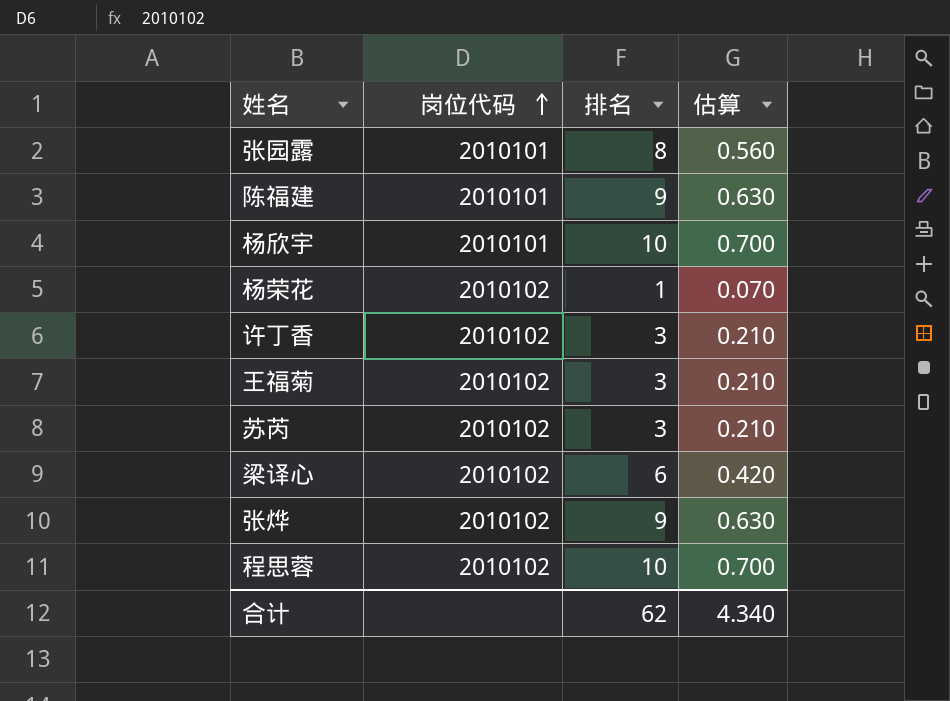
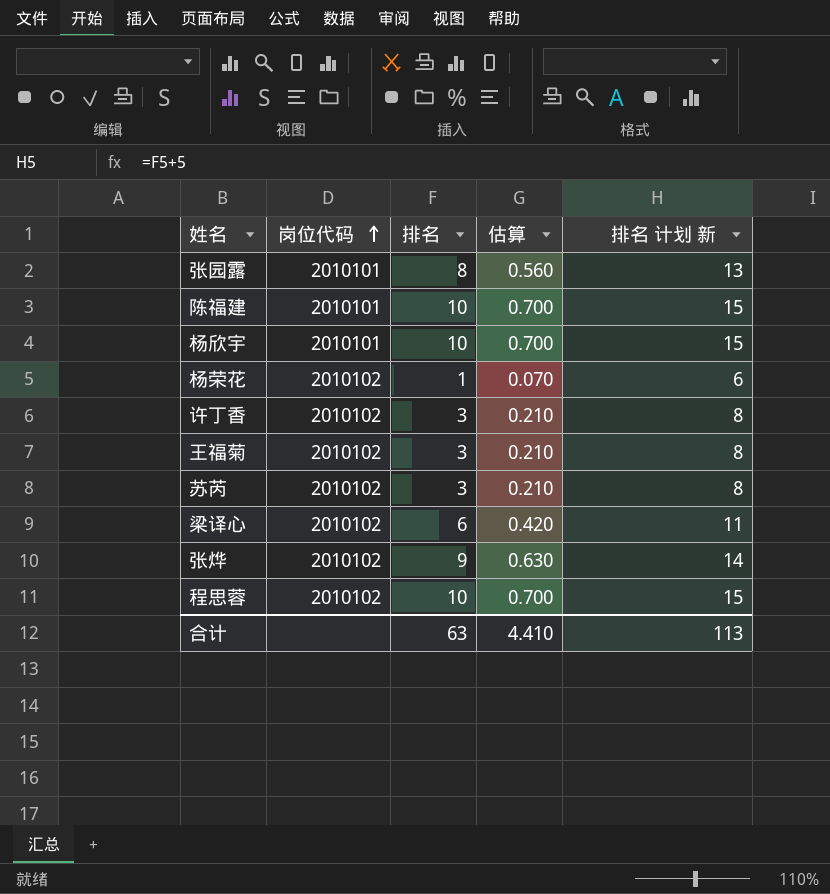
column 排名 计划 新 | formula: none -> [排名] + 5
陈福建 | 排名: 9 -> 10
陈福建 | 估算: 0.630 -> 0.700
合计 | 排名: 62 -> 63
合计 | 估算: 4.340 -> 4.410

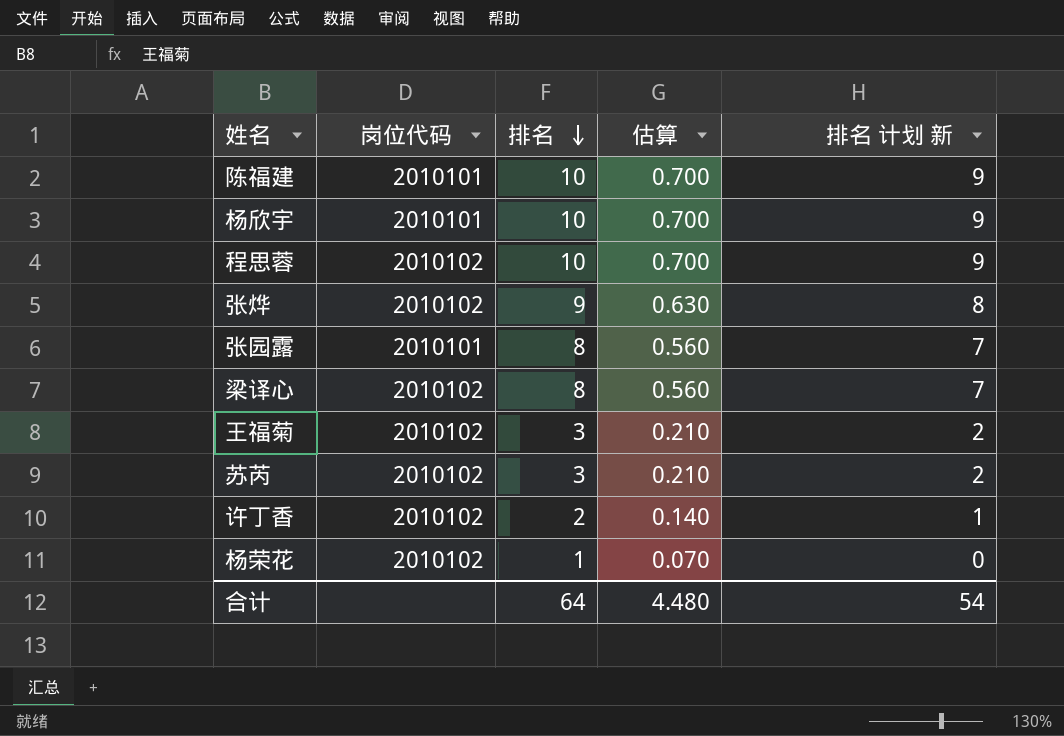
row order: 岗位代码 ascending -> 排名 descending
column 排名 计划 新 | formula: [排名] + 5 -> [排名] - 1
梁译心 | 排名: 6 -> 8
梁译心 | 估算: 0.420 -> 0.560
许丁香 | 排名: 3 -> 2
许丁香 | 估算: 0.210 -> 0.140
合计 | 排名: 63 -> 64
合计 | 估算: 4.410 -> 4.480
合计 | 排名 计划 新: 113 -> 54

